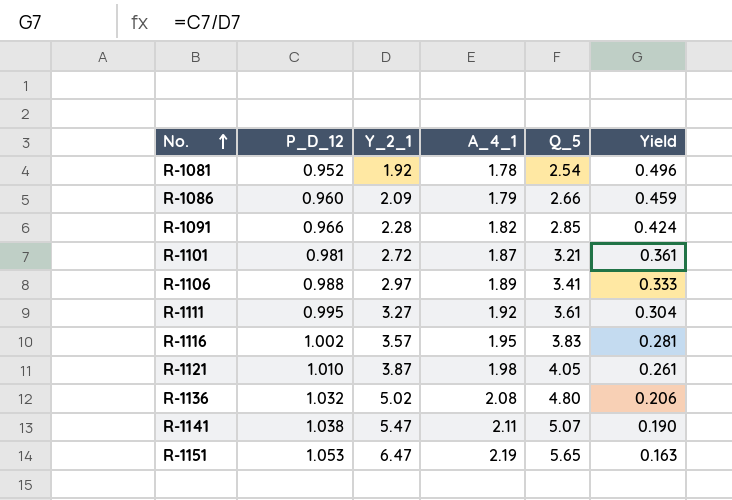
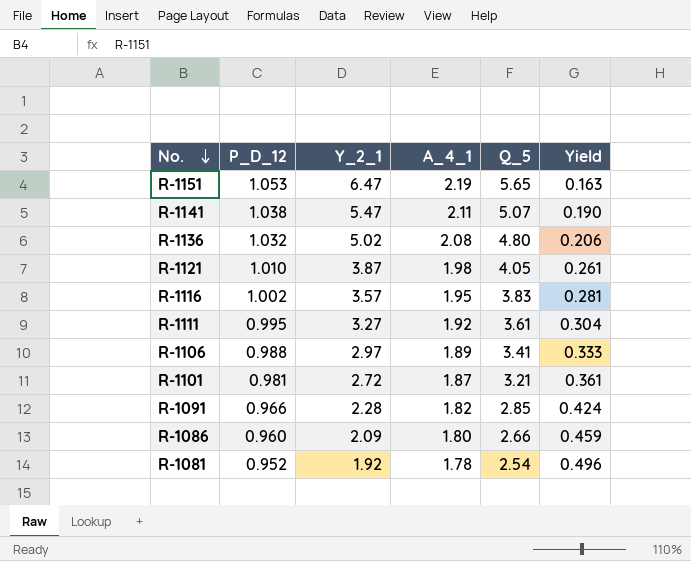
row order: No. ascending -> No. descending
R-1086 | A_4_1: 1.79 -> 1.80

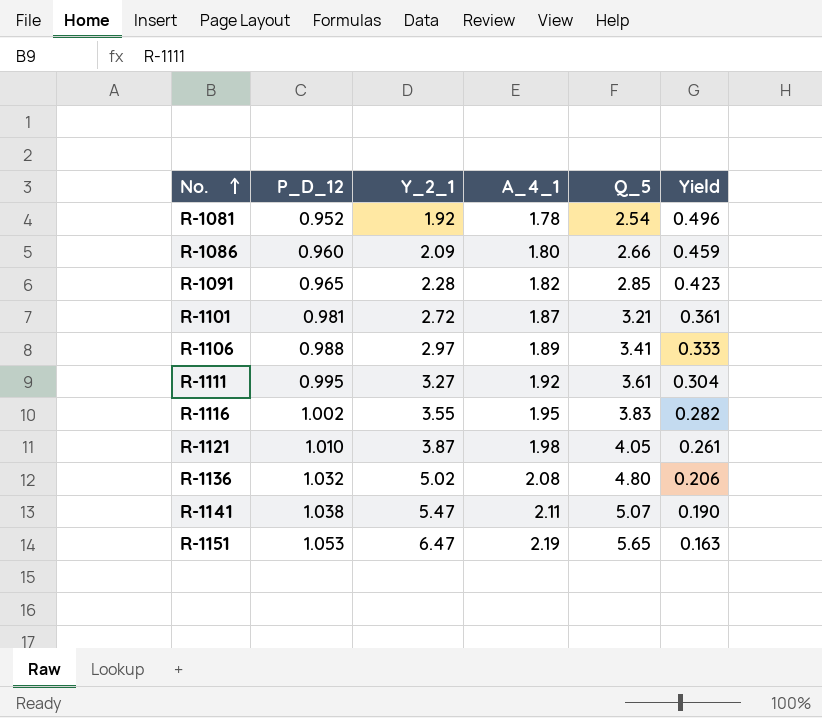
row order: No. descending -> No. ascending
R-1091 | P_D_12: 0.966 -> 0.965
R-1091 | Yield: 0.424 -> 0.423
R-1116 | Y_2_1: 3.57 -> 3.55
R-1116 | Yield: 0.281 -> 0.282

